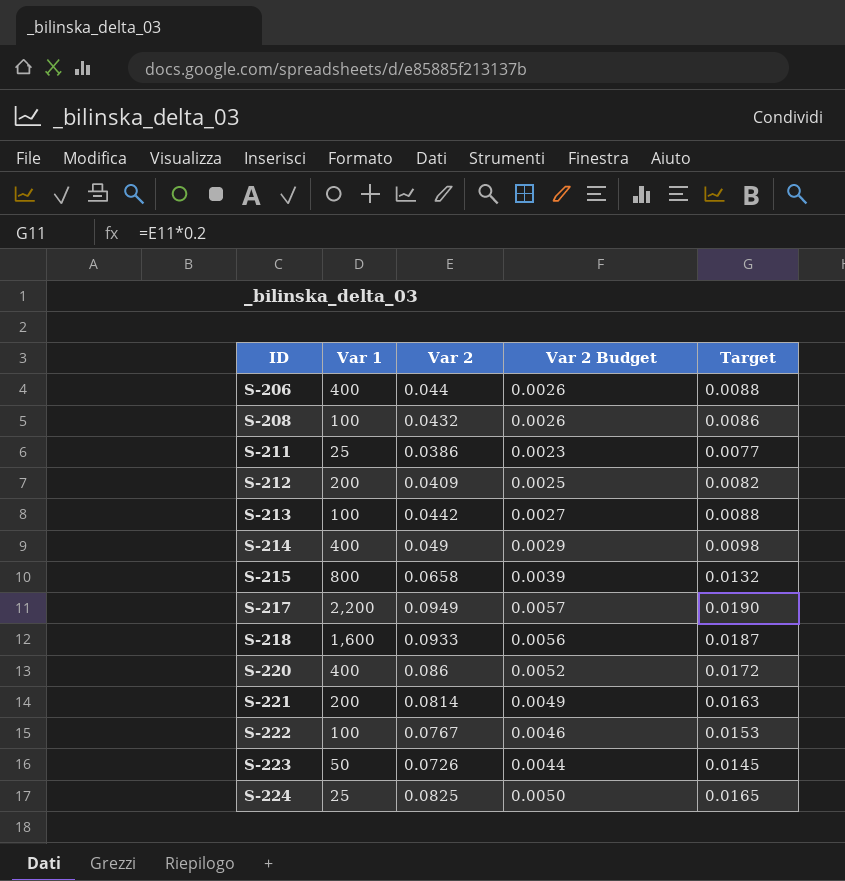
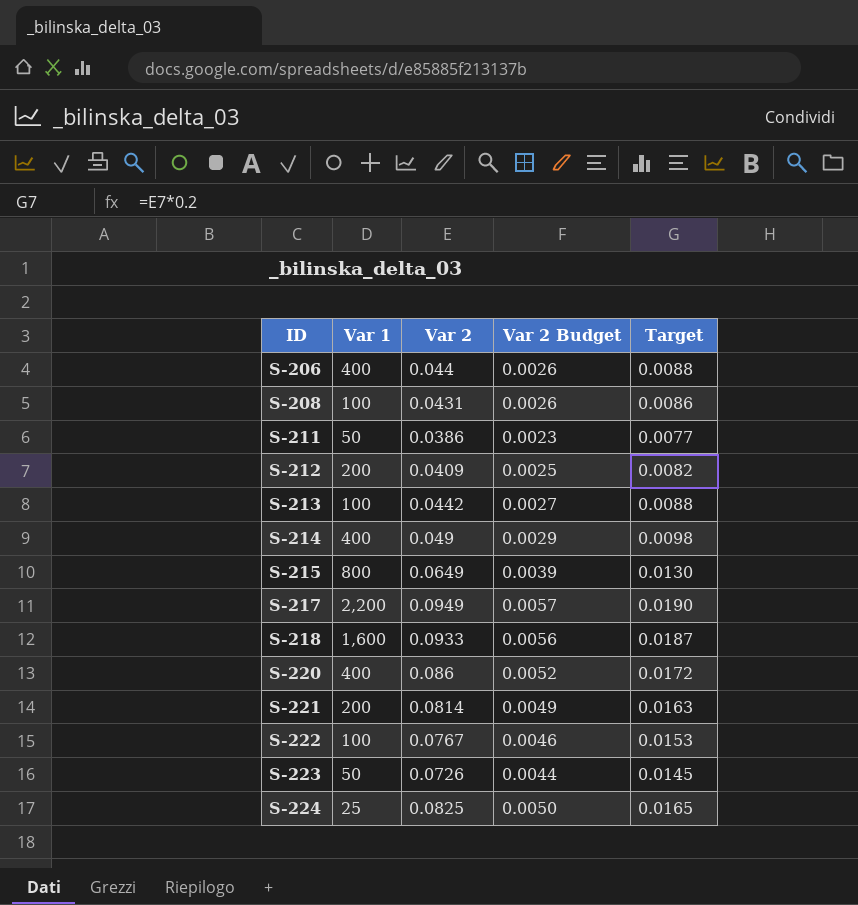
S-208 | Var 2: 0.0432 -> 0.0431
S-211 | Var 1: 25 -> 50
S-215 | Var 2: 0.0658 -> 0.0649
S-215 | Target: 0.0132 -> 0.0130

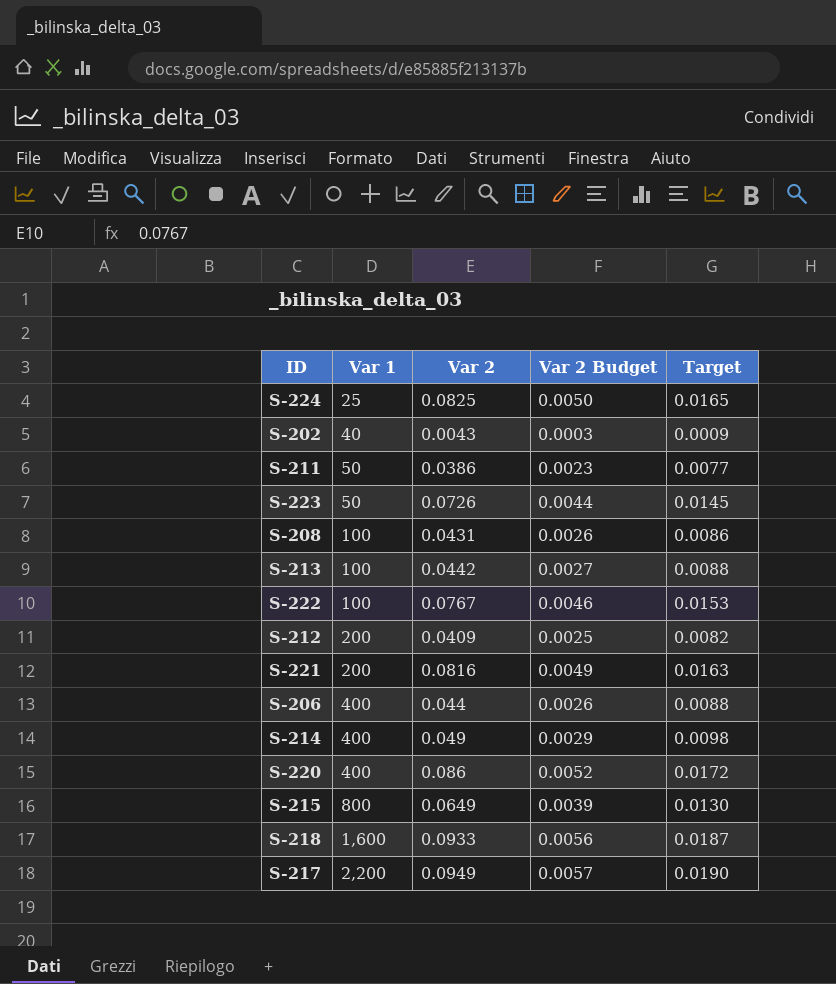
row order: ID ascending -> Var 1 ascending
row S-202: none -> 40 | 0.0043 | 0.0003 | 0.0009
S-221 | Var 2: 0.0814 -> 0.0816

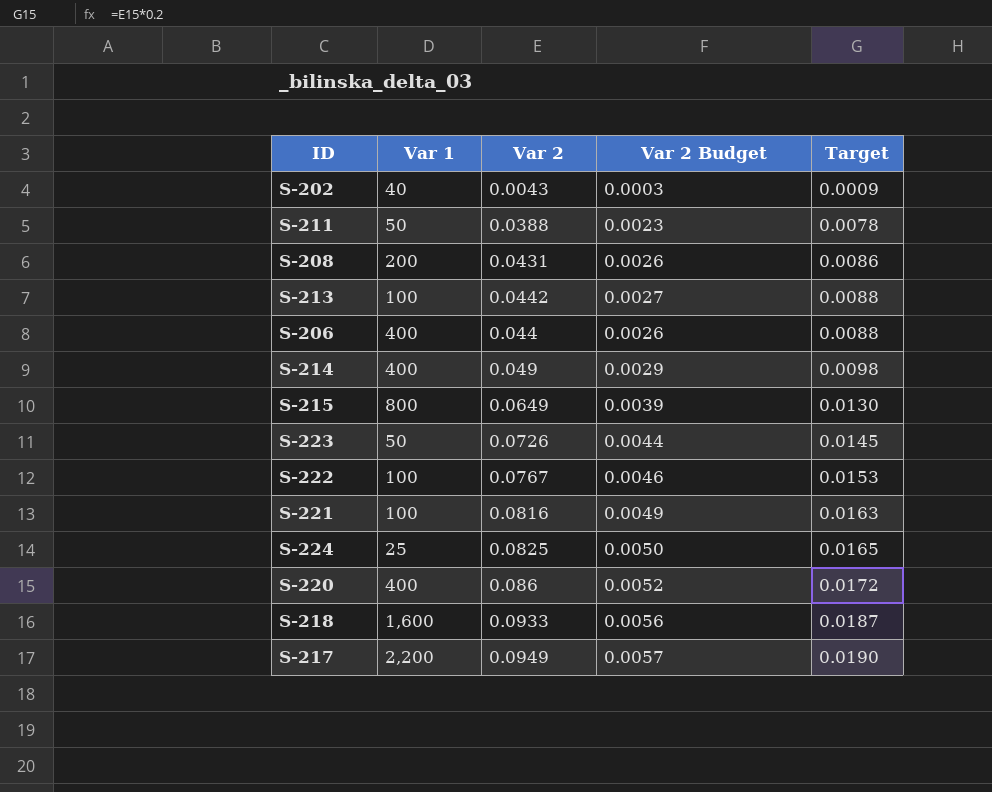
row order: Var 1 ascending -> Target ascending
row S-212: 200 | 0.0409 | 0.0025 | 0.0082 -> none
S-211 | Var 2: 0.0386 -> 0.0388
S-211 | Target: 0.0077 -> 0.0078
S-208 | Var 1: 100 -> 200
S-221 | Var 1: 200 -> 100

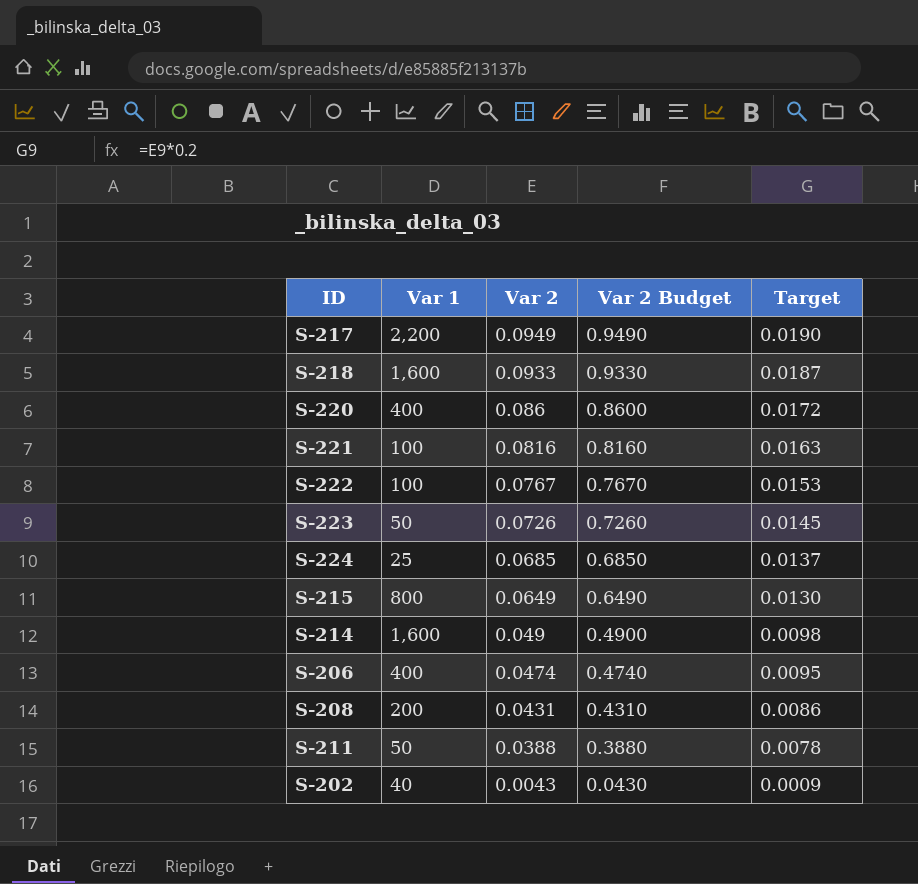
row order: Target ascending -> Var 2 descending
column Var 2 Budget | formula: [Var 2] * 0.06 -> [Var 2] * 10
row S-213: 100 | 0.0442 | 0.0027 | 0.0088 -> none
S-224 | Var 2: 0.0825 -> 0.0685
S-224 | Target: 0.0165 -> 0.0137
S-214 | Var 1: 400 -> 1,600
S-206 | Var 2: 0.044 -> 0.0474
S-206 | Target: 0.0088 -> 0.0095

